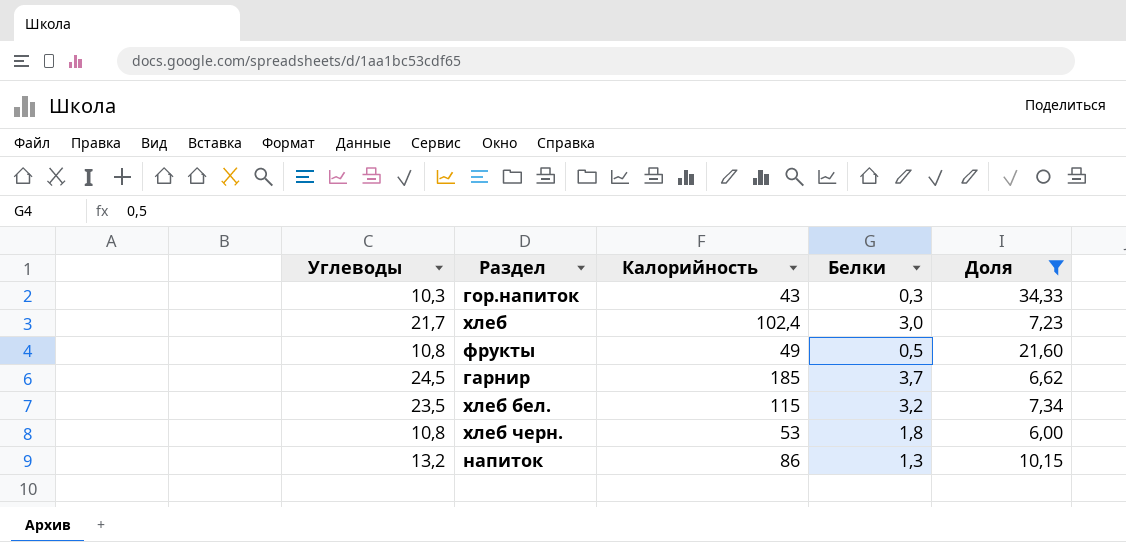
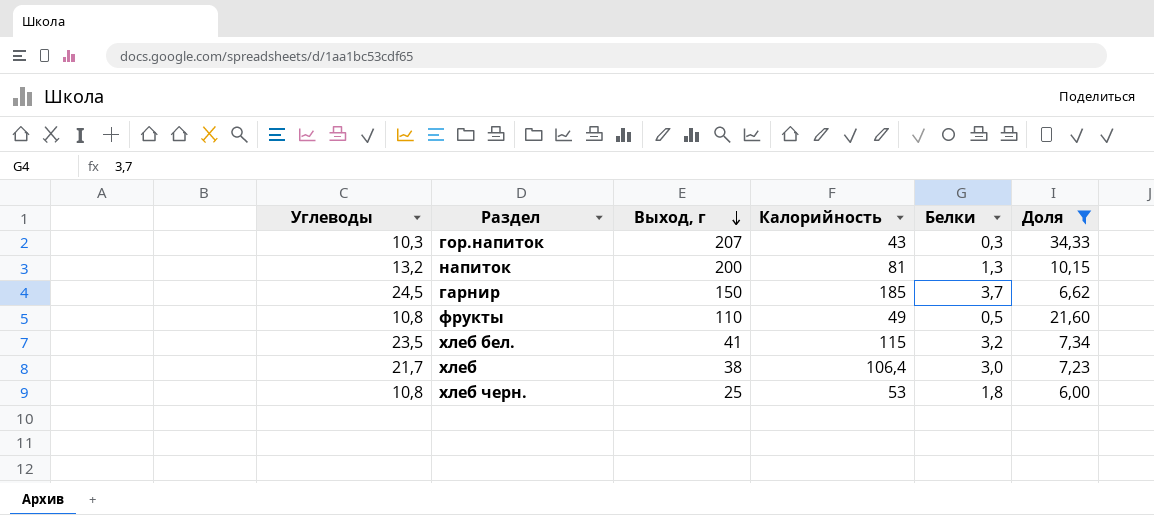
row order: none -> Выход, г descending
column Выход, г | position: none -> 3
напиток | Калорийность: 86 -> 81
хлеб | Калорийность: 102,4 -> 106,4

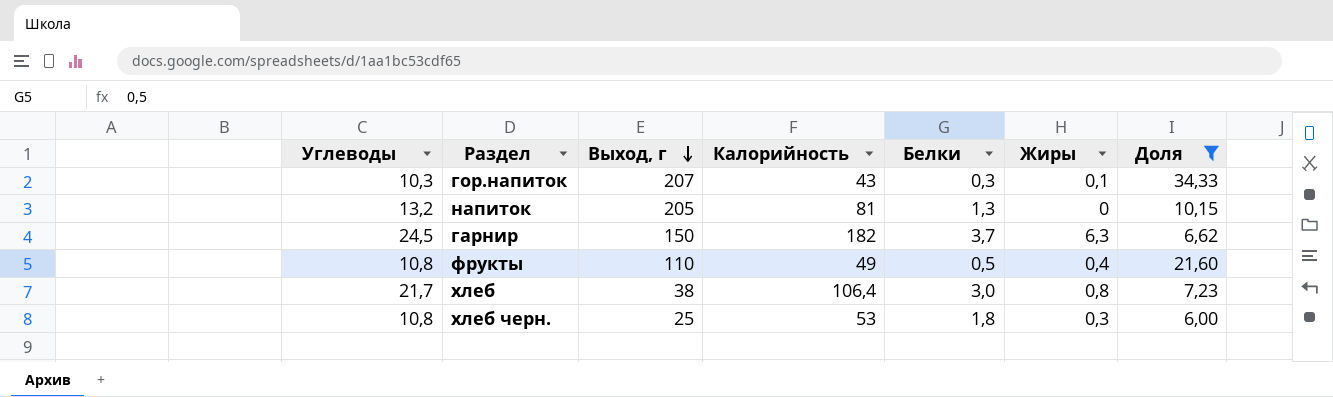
column Жиры | position: none -> 6
row хлеб бел.: 23,5 | 41 | 115 | 3,2 | 7,34 -> none
напиток | Выход, г: 200 -> 205
гарнир | Калорийность: 185 -> 182

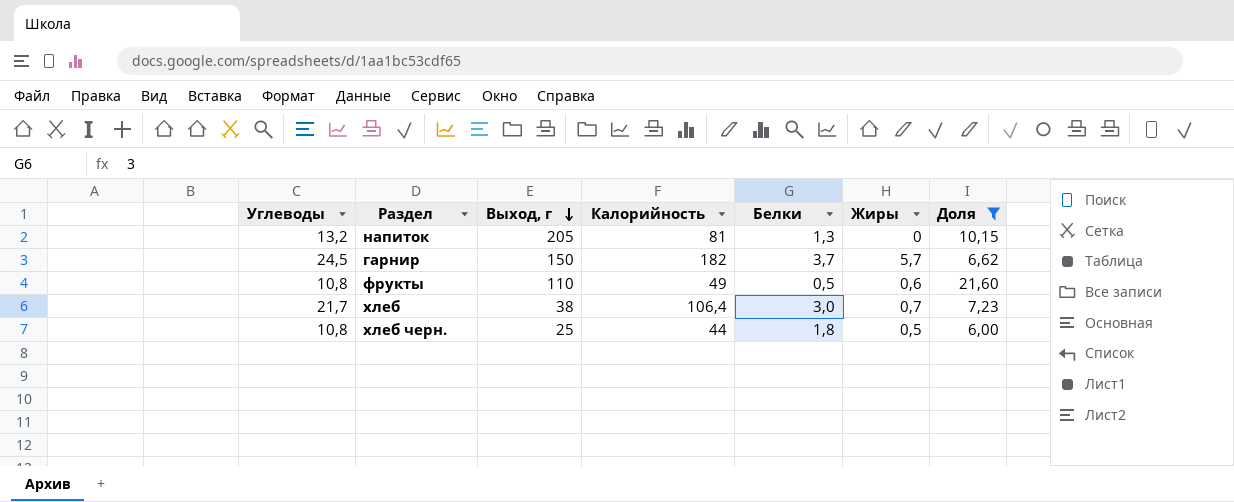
row гор.напиток: 10,3 | 207 | 43 | 0,3 | 0,1 | 34,33 -> none
гарнир | Жиры: 6,3 -> 5,7
фрукты | Жиры: 0,4 -> 0,6
хлеб | Жиры: 0,8 -> 0,7
хлеб черн. | Калорийность: 53 -> 44
хлеб черн. | Жиры: 0,3 -> 0,5

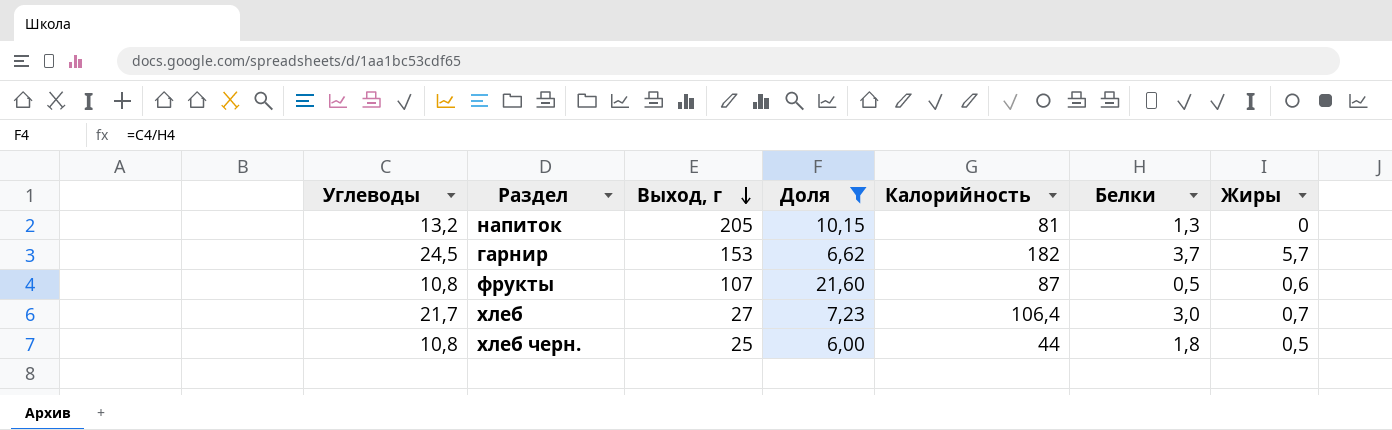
column Доля | position: 7 -> 4
гарнир | Выход, г: 150 -> 153
фрукты | Выход, г: 110 -> 107
фрукты | Калорийность: 49 -> 87
хлеб | Выход, г: 38 -> 27

